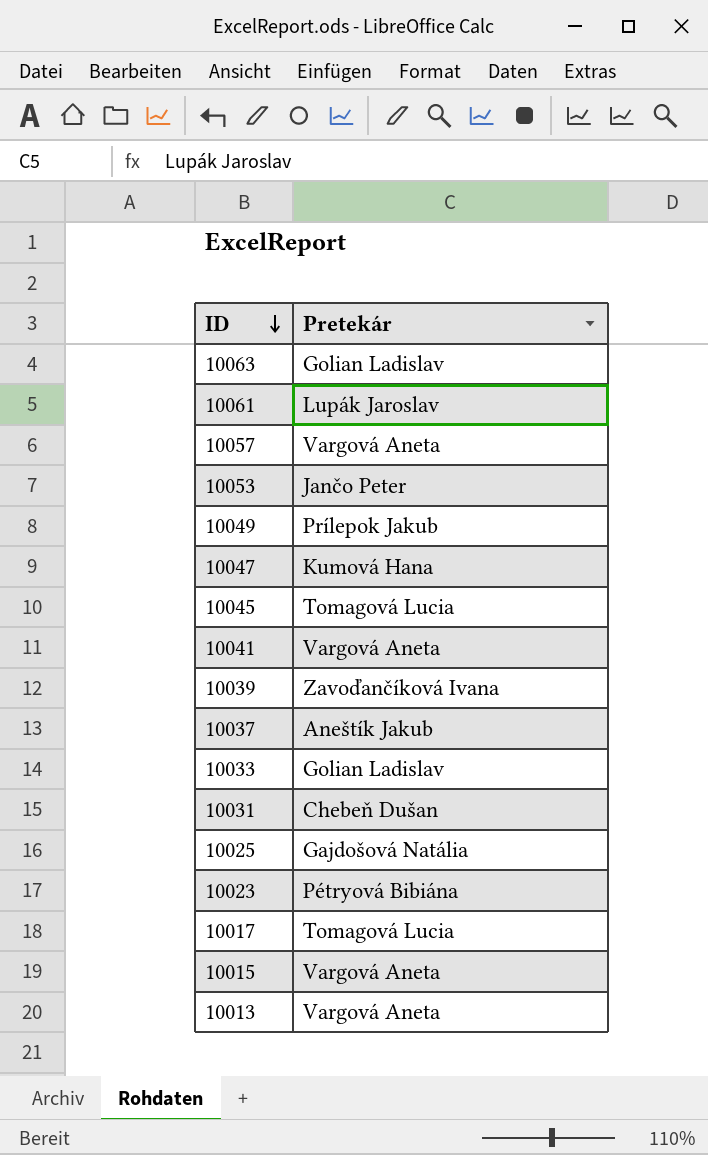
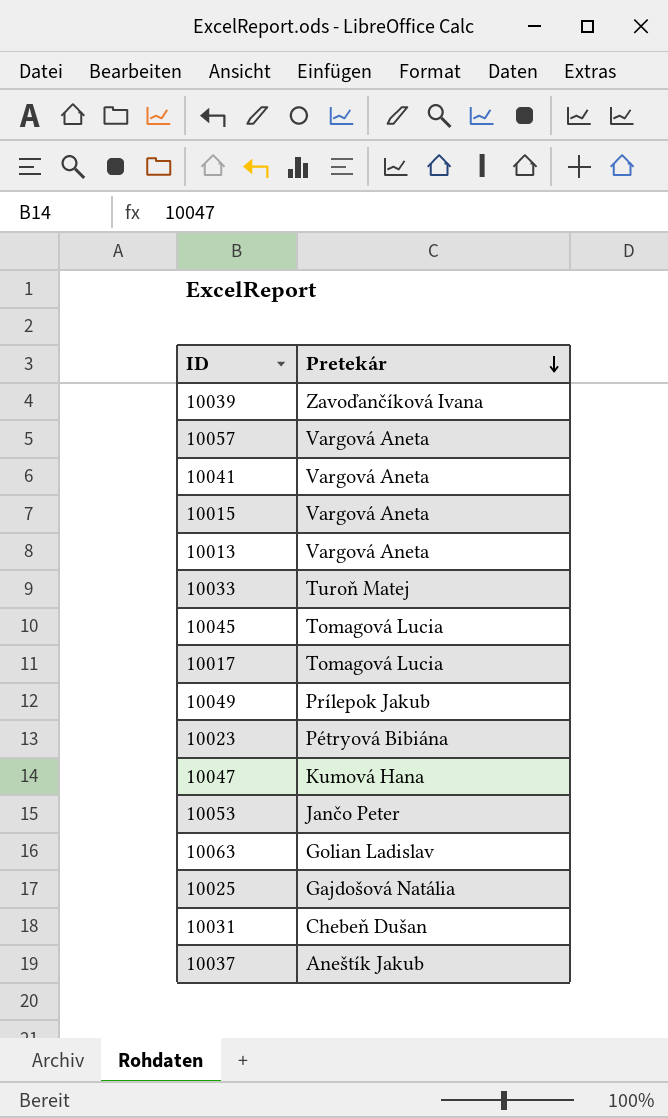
row order: ID descending -> Pretekár descending
row 10061: Lupák Jaroslav -> none
10033 | Pretekár: Golian Ladislav -> Turoň Matej

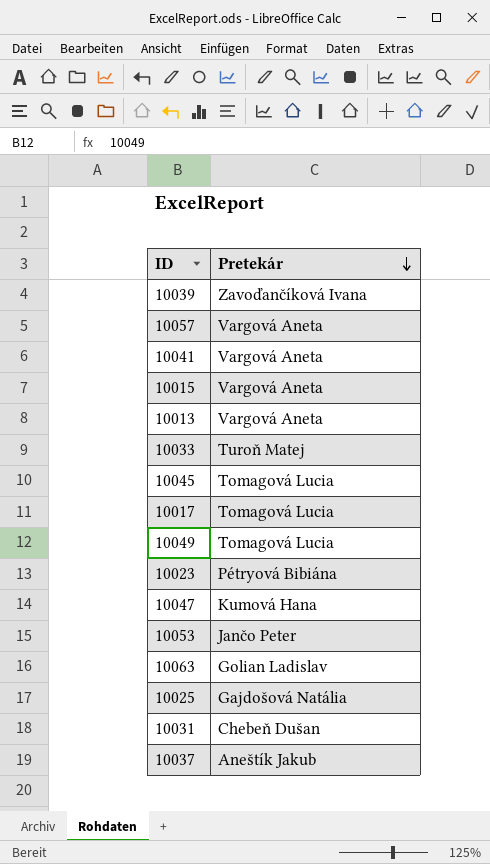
10049 | Pretekár: Prílepok Jakub -> Tomagová Lucia

